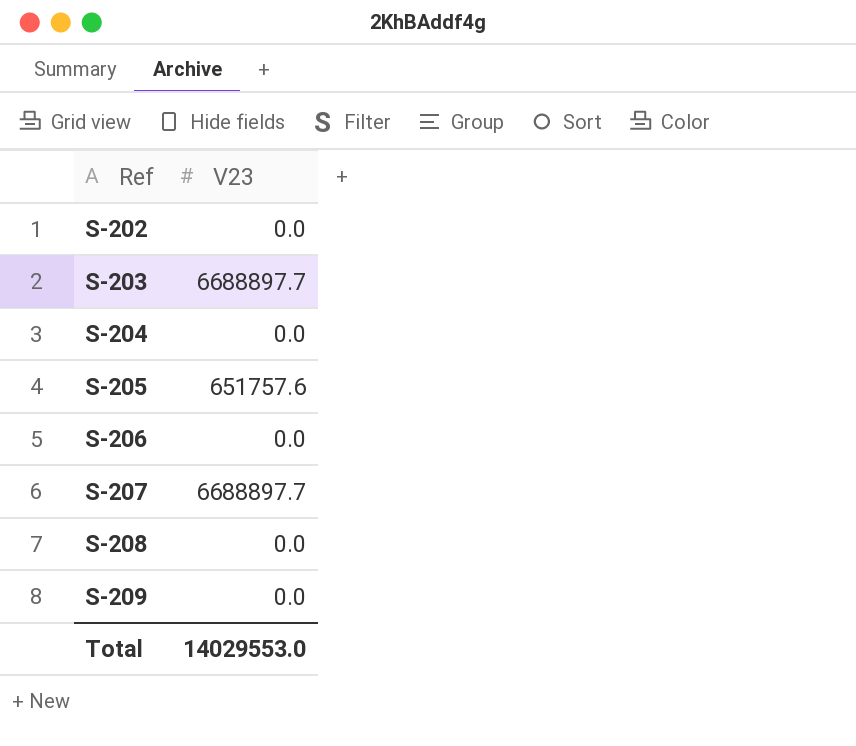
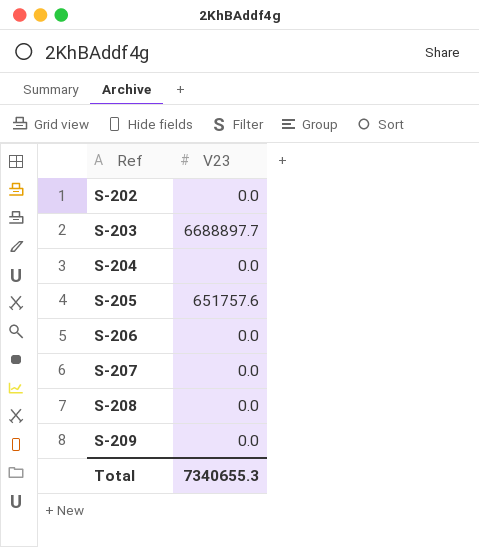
S-207 | V23: 6688897.7 -> 0.0
Total | V23: 14029553.0 -> 7340655.3

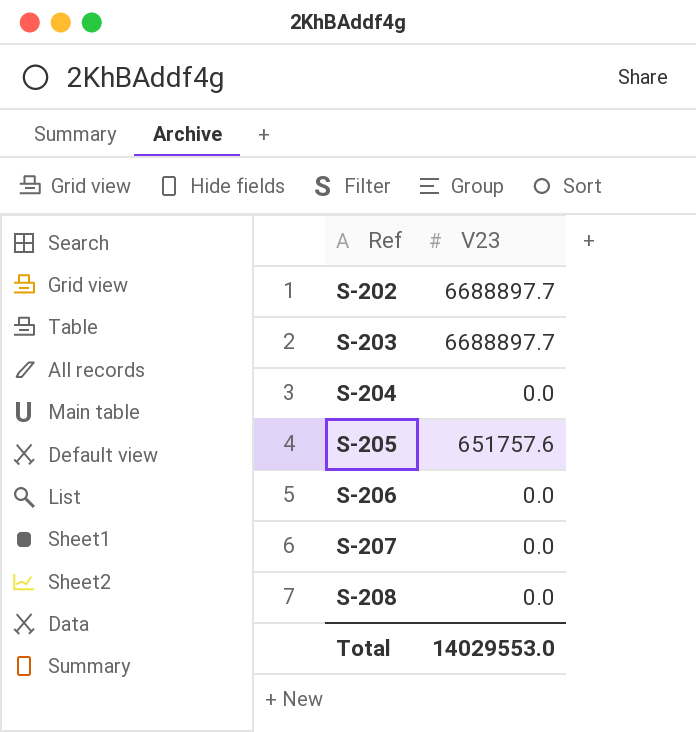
row S-209: 0.0 -> none
S-202 | V23: 0.0 -> 6688897.7
Total | V23: 7340655.3 -> 14029553.0

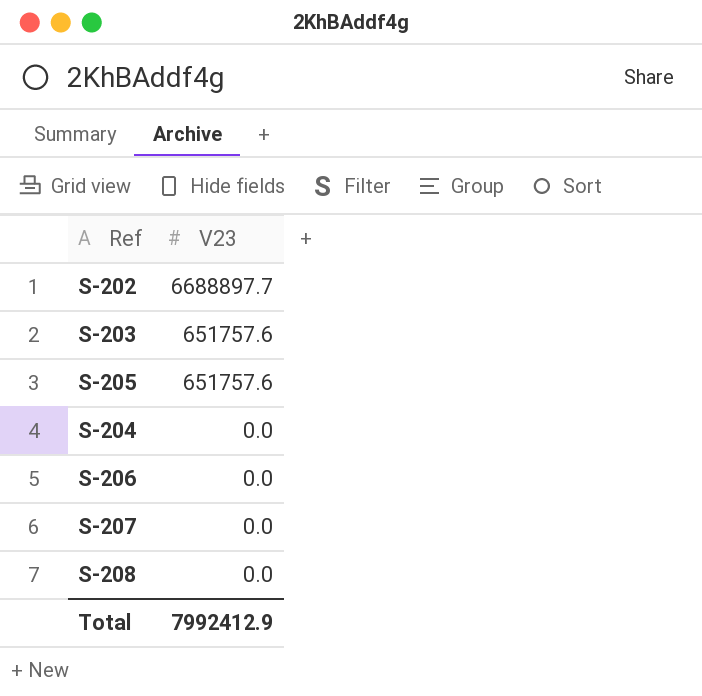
row order: Ref ascending -> V23 descending
S-203 | V23: 6688897.7 -> 651757.6
Total | V23: 14029553.0 -> 7992412.9

